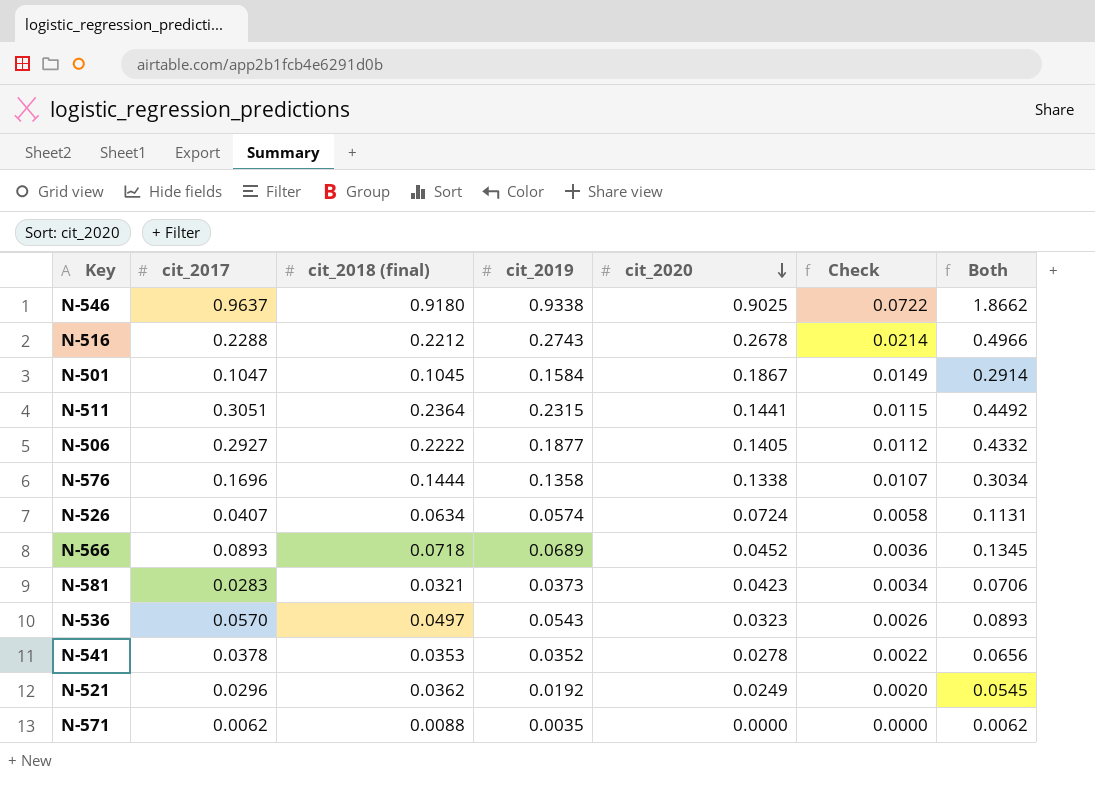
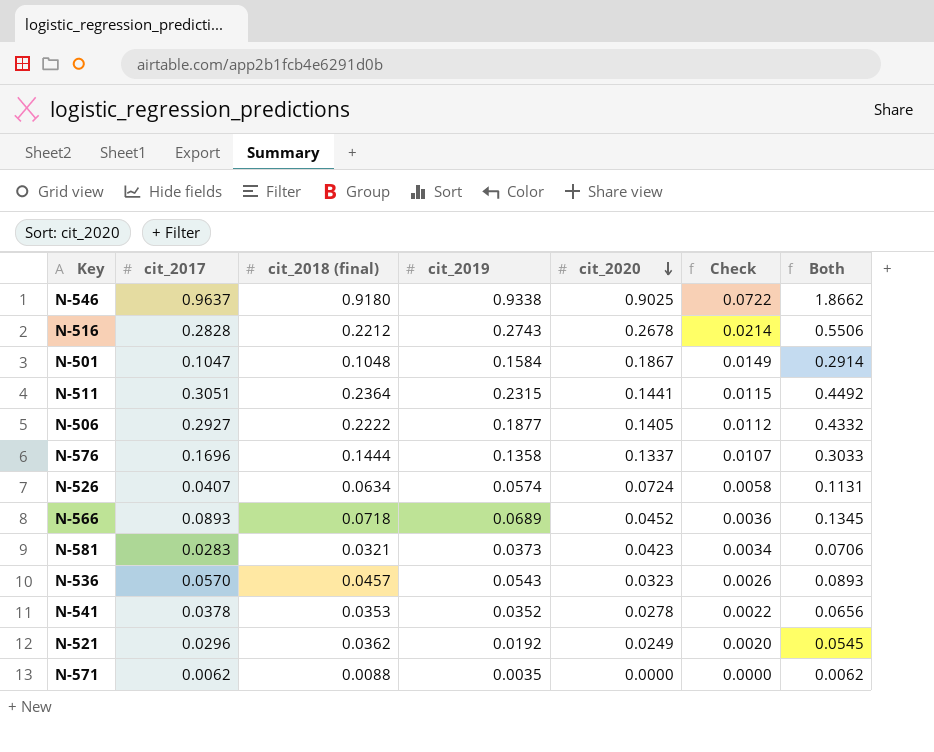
N-516 | cit_2017: 0.2288 -> 0.2828
N-516 | Both: 0.4966 -> 0.5506
N-501 | cit_2018 (final): 0.1045 -> 0.1048
N-576 | cit_2020: 0.1338 -> 0.1337
N-576 | Both: 0.3034 -> 0.3033
N-536 | cit_2018 (final): 0.0497 -> 0.0457

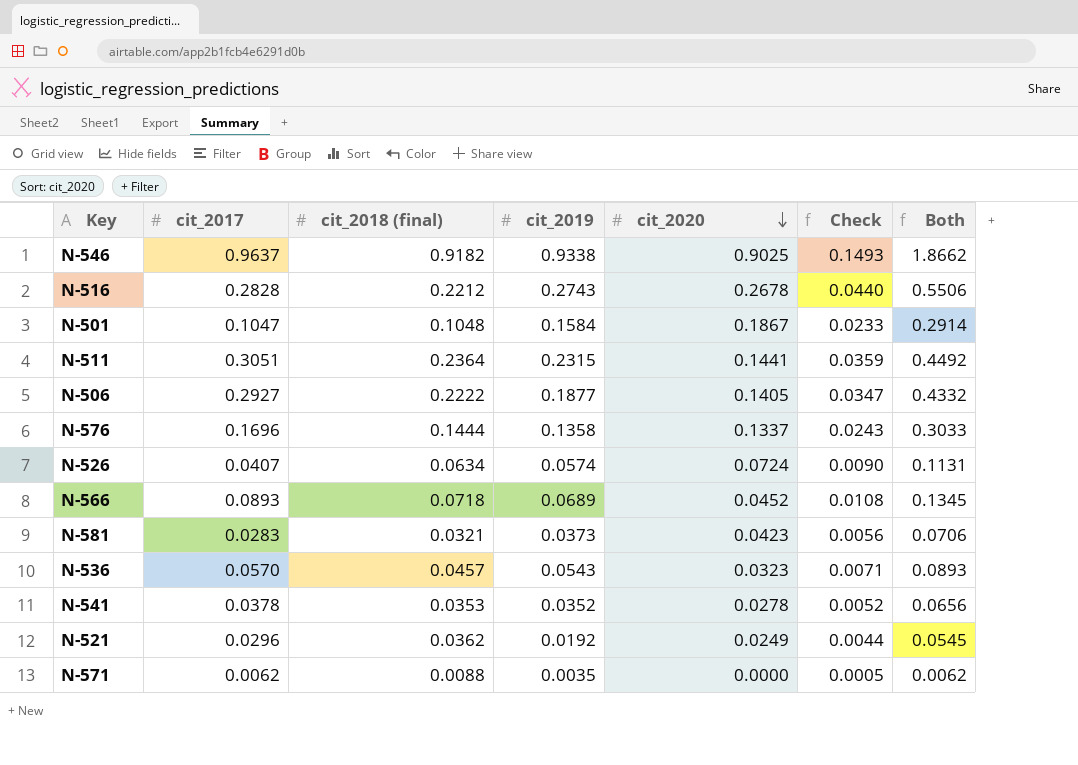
column Check | formula: [cit_2020] * 0.08 -> [Both] * 0.08
N-546 | cit_2018 (final): 0.9180 -> 0.9182

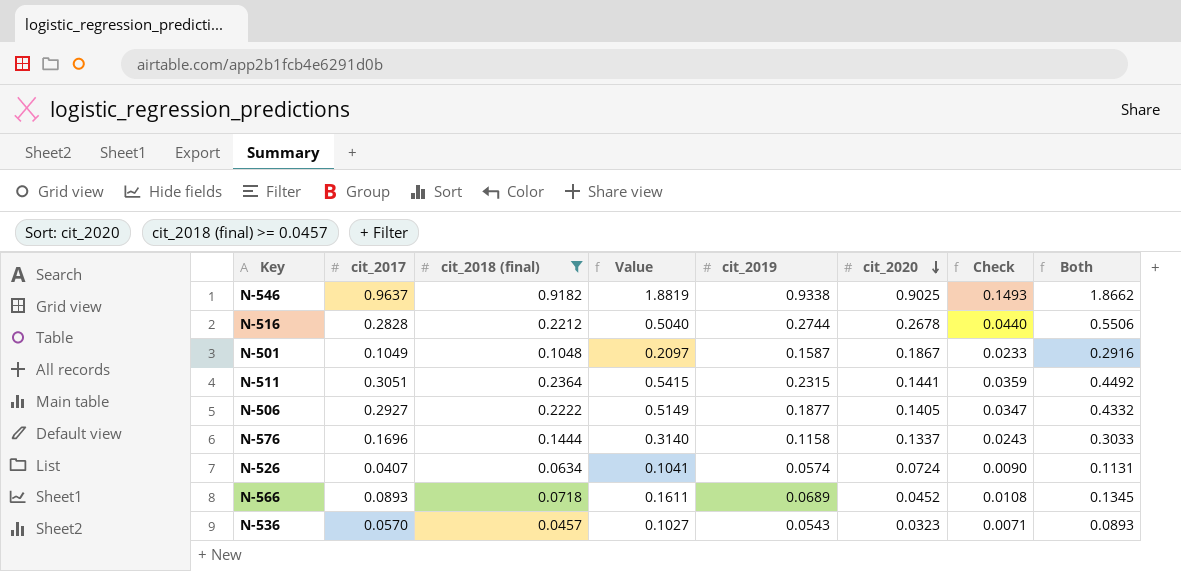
filter: none -> cit_2018 (final) >= 0.0457
column Value | formula: none -> [cit_2017] + [cit_2018 (final)]
N-516 | cit_2019: 0.2743 -> 0.2744
N-501 | cit_2017: 0.1047 -> 0.1049
N-501 | cit_2019: 0.1584 -> 0.1587
N-501 | Both: 0.2914 -> 0.2916
N-576 | cit_2019: 0.1358 -> 0.1158

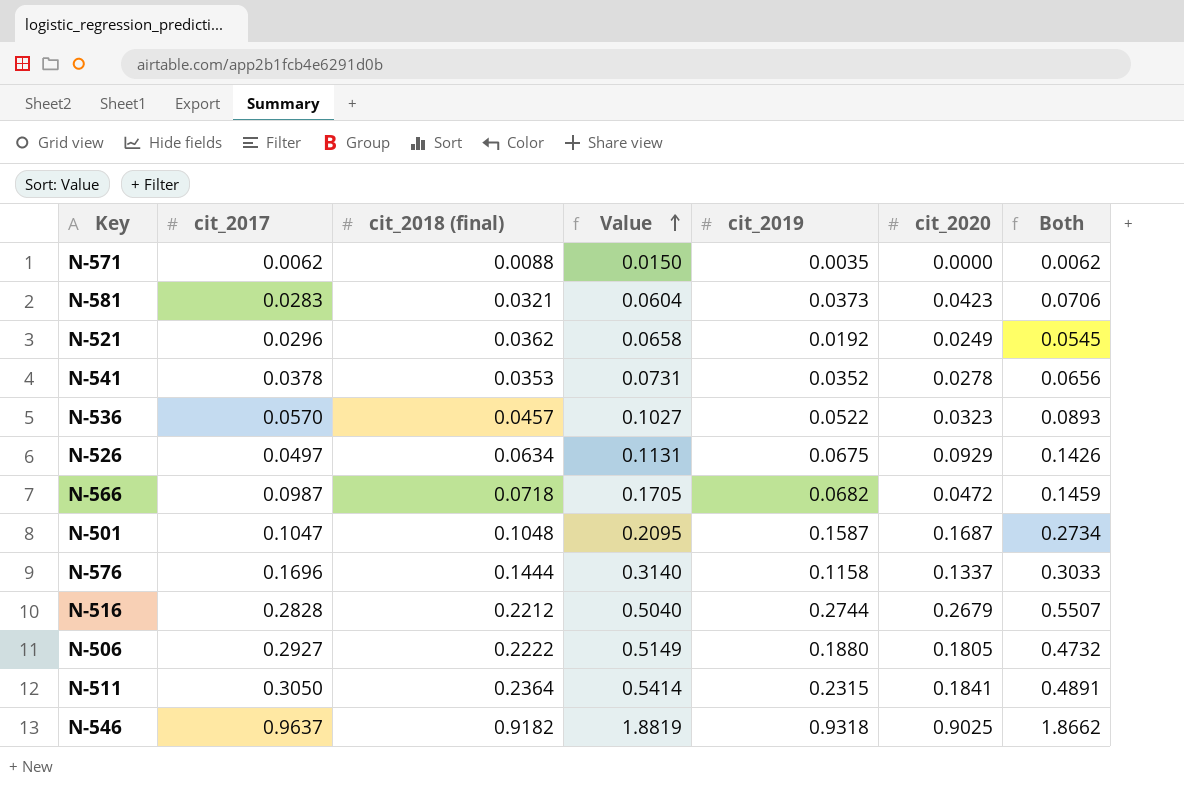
filter: cit_2018 (final) >= 0.0457 -> none
row order: cit_2020 descending -> Value ascending
column Check | formula: [Both] * 0.08 -> none
N-536 | cit_2019: 0.0543 -> 0.0522
N-526 | cit_2017: 0.0407 -> 0.0497
N-526 | Value: 0.1041 -> 0.1131
N-526 | cit_2019: 0.0574 -> 0.0675
N-526 | cit_2020: 0.0724 -> 0.0929
N-526 | Both: 0.1131 -> 0.1426
N-566 | cit_2017: 0.0893 -> 0.0987
N-566 | Value: 0.1611 -> 0.1705
N-566 | cit_2019: 0.0689 -> 0.0682
N-566 | cit_2020: 0.0452 -> 0.0472
N-566 | Both: 0.1345 -> 0.1459
N-501 | cit_2017: 0.1049 -> 0.1047
N-501 | Value: 0.2097 -> 0.2095
N-501 | cit_2020: 0.1867 -> 0.1687
N-501 | Both: 0.2916 -> 0.2734
N-516 | cit_2020: 0.2678 -> 0.2679
N-516 | Both: 0.5506 -> 0.5507
N-506 | cit_2019: 0.1877 -> 0.1880
N-506 | cit_2020: 0.1405 -> 0.1805
N-506 | Both: 0.4332 -> 0.4732
N-511 | cit_2017: 0.3051 -> 0.3050
N-511 | Value: 0.5415 -> 0.5414
N-511 | cit_2020: 0.1441 -> 0.1841
N-511 | Both: 0.4492 -> 0.4891
N-546 | cit_2019: 0.9338 -> 0.9318

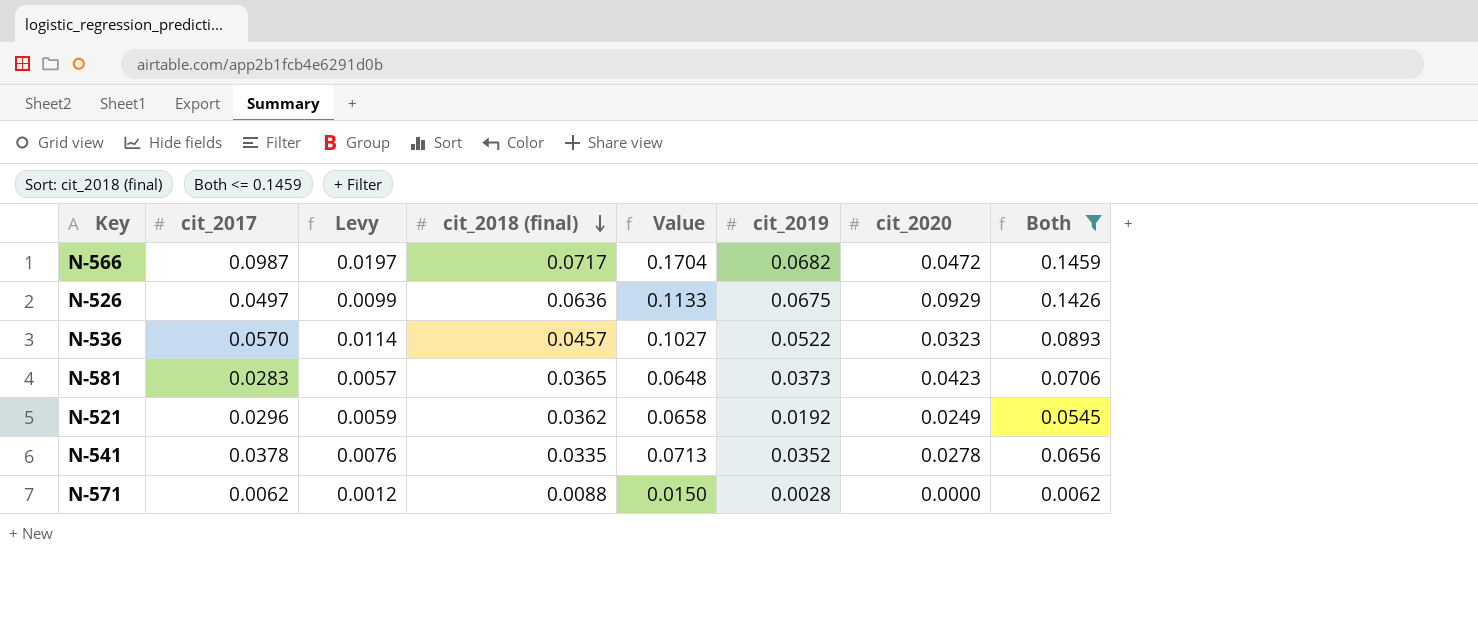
filter: none -> Both <= 0.1459
row order: Value ascending -> cit_2018 (final) descending
column Levy | formula: none -> [cit_2017] * 0.2
N-566 | cit_2018 (final): 0.0718 -> 0.0717
N-566 | Value: 0.1705 -> 0.1704
N-526 | cit_2018 (final): 0.0634 -> 0.0636
N-526 | Value: 0.1131 -> 0.1133
N-581 | cit_2018 (final): 0.0321 -> 0.0365
N-581 | Value: 0.0604 -> 0.0648
N-541 | cit_2018 (final): 0.0353 -> 0.0335
N-541 | Value: 0.0731 -> 0.0713
N-571 | cit_2019: 0.0035 -> 0.0028

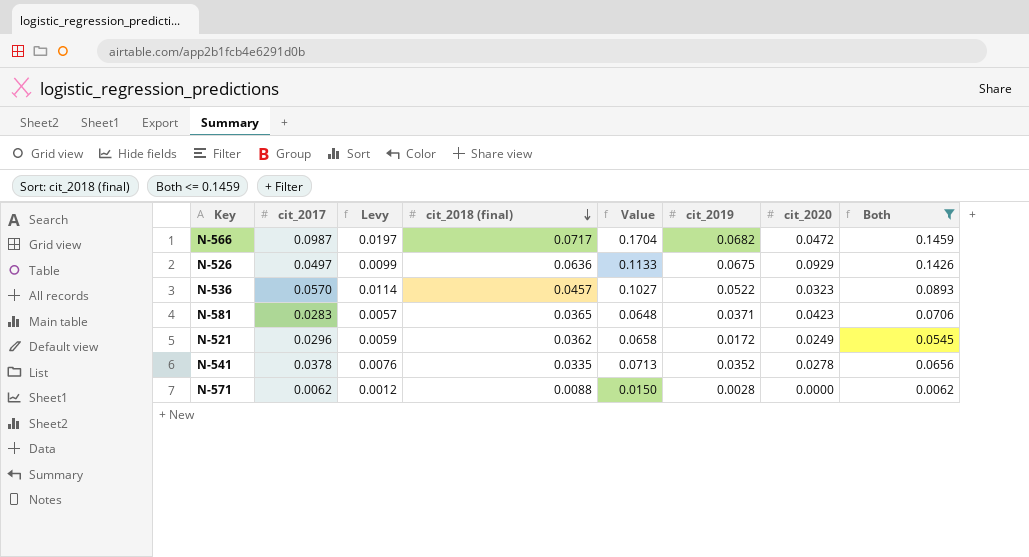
N-581 | cit_2019: 0.0373 -> 0.0371
N-521 | cit_2019: 0.0192 -> 0.0172

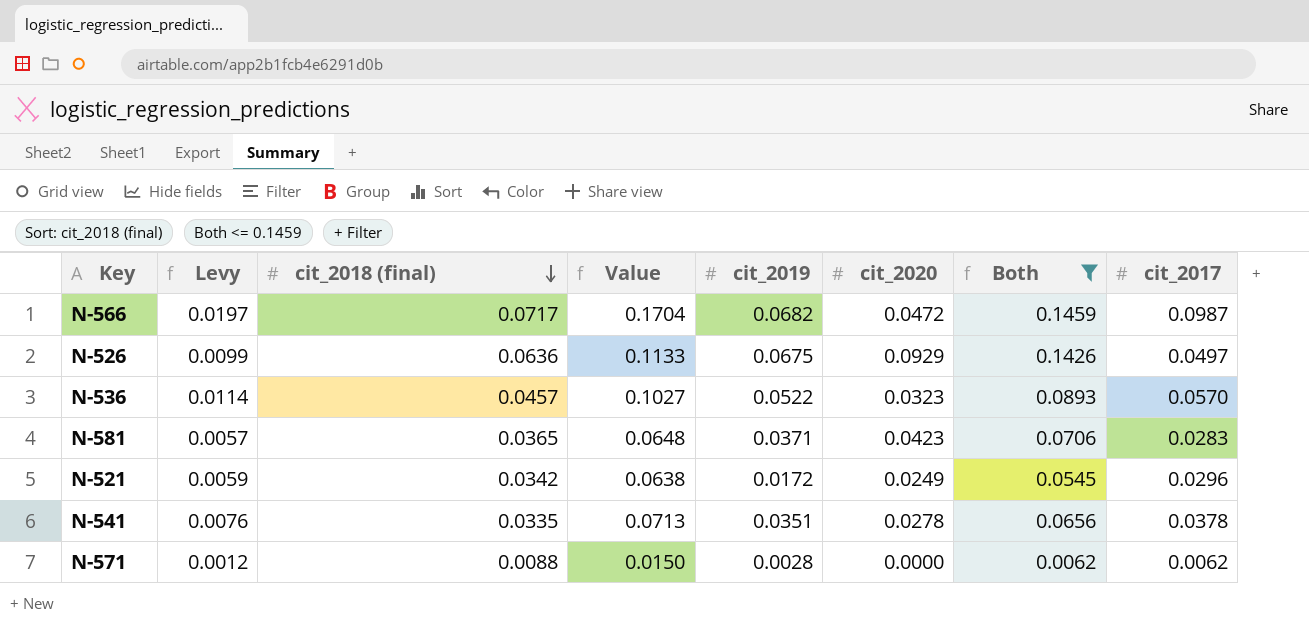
column cit_2017 | position: 2 -> 8
N-521 | cit_2018 (final): 0.0362 -> 0.0342
N-521 | Value: 0.0658 -> 0.0638
N-541 | cit_2019: 0.0352 -> 0.0351

